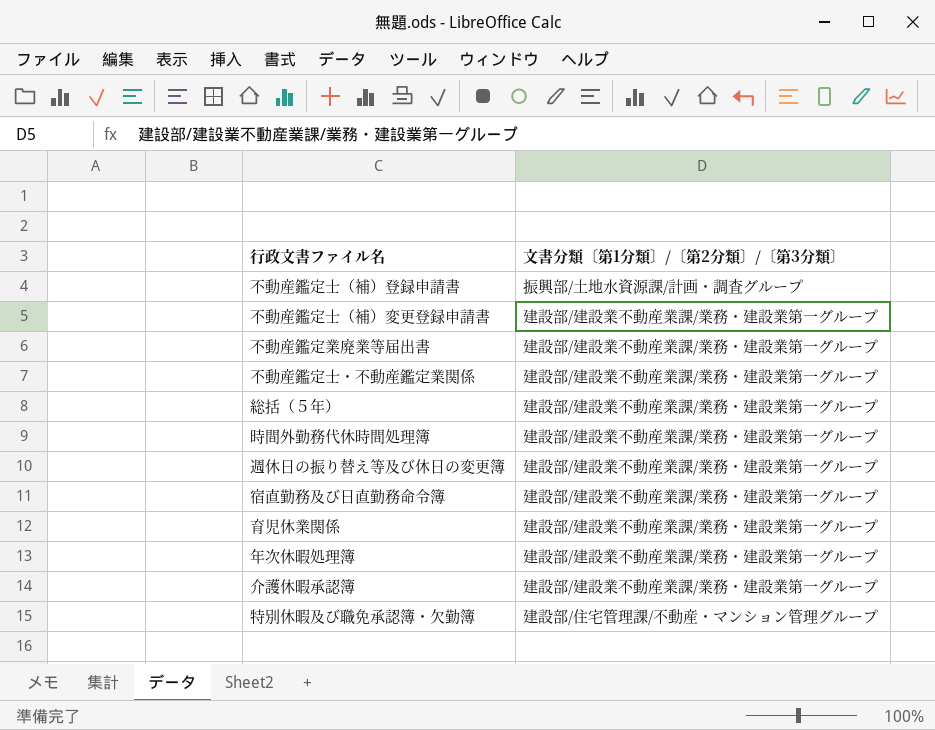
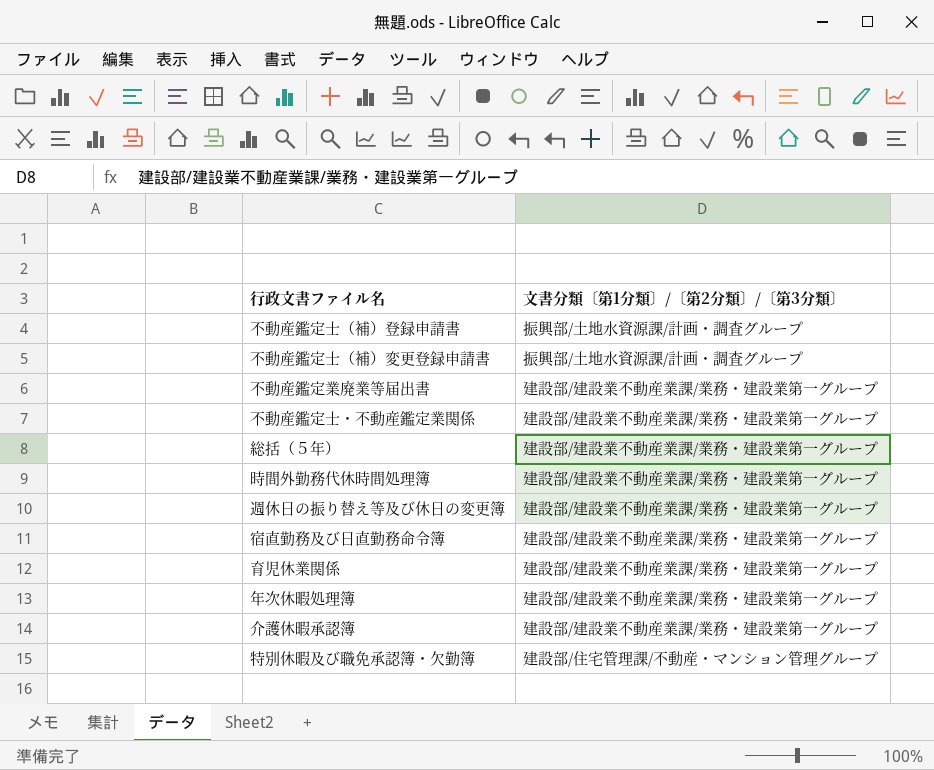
不動産鑑定士（補）変更登録申請書 | 文書分類〔第1分類〕/〔第2分類〕/〔第3分類〕: 建設部/建設業不動産業課/業務・建設業第一グループ -> 振興部/土地水資源課/計画・調査グループ

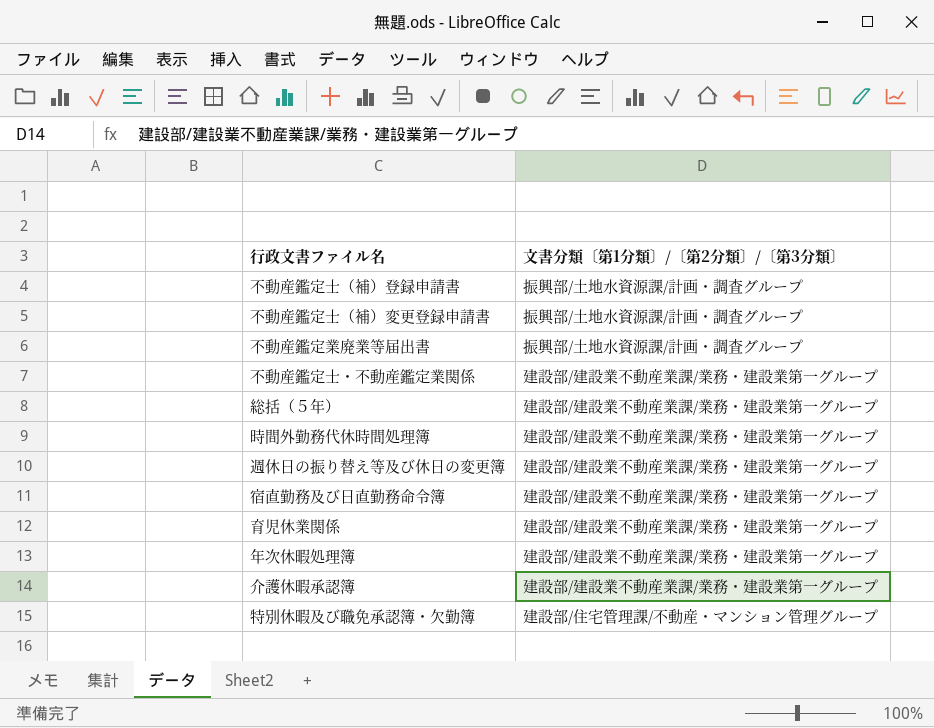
不動産鑑定業廃業等届出書 | 文書分類〔第1分類〕/〔第2分類〕/〔第3分類〕: 建設部/建設業不動産業課/業務・建設業第一グループ -> 振興部/土地水資源課/計画・調査グループ

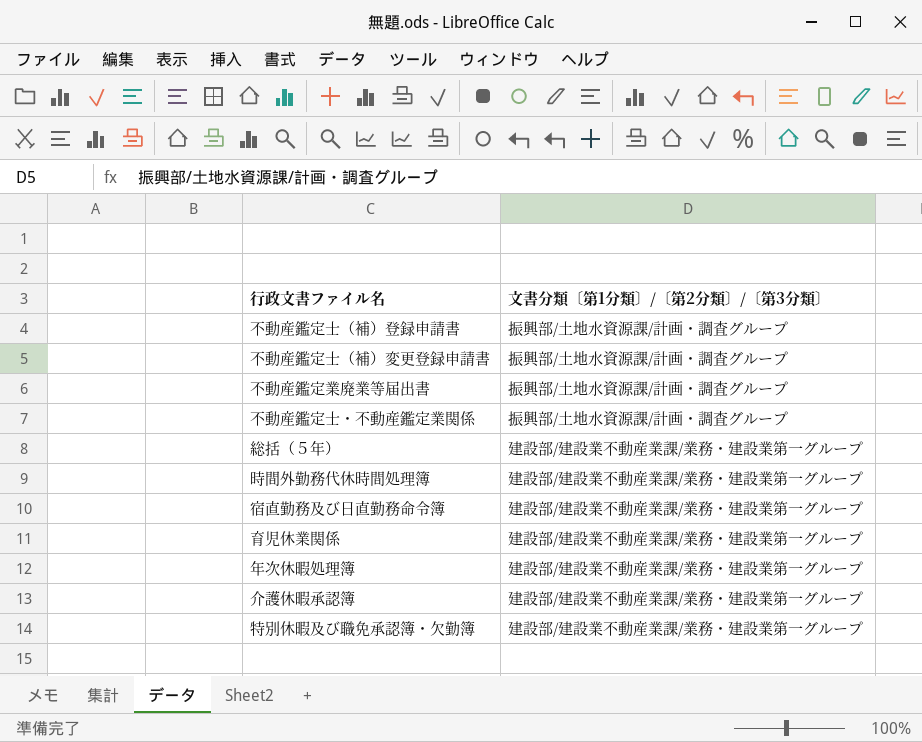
row 週休日の振り替え等及び休日の変更簿: 建設部/建設業不動産業課/業務・建設業第一グループ -> none
不動産鑑定士・不動産鑑定業関係 | 文書分類〔第1分類〕/〔第2分類〕/〔第3分類〕: 建設部/建設業不動産業課/業務・建設業第一グループ -> 振興部/土地水資源課/計画・調査グループ
特別休暇及び職免承認簿・欠勤簿 | 文書分類〔第1分類〕/〔第2分類〕/〔第3分類〕: 建設部/住宅管理課/不動産・マンション管理グループ -> 建設部/建設業不動産業課/業務・建設業第一グループ

